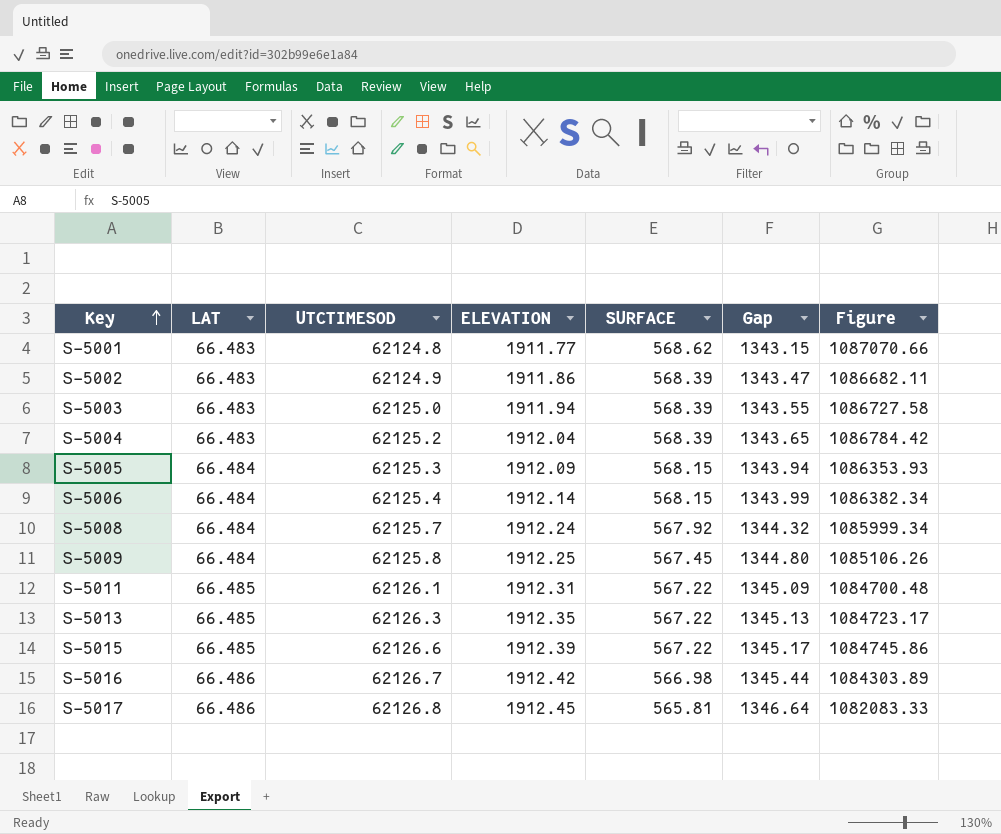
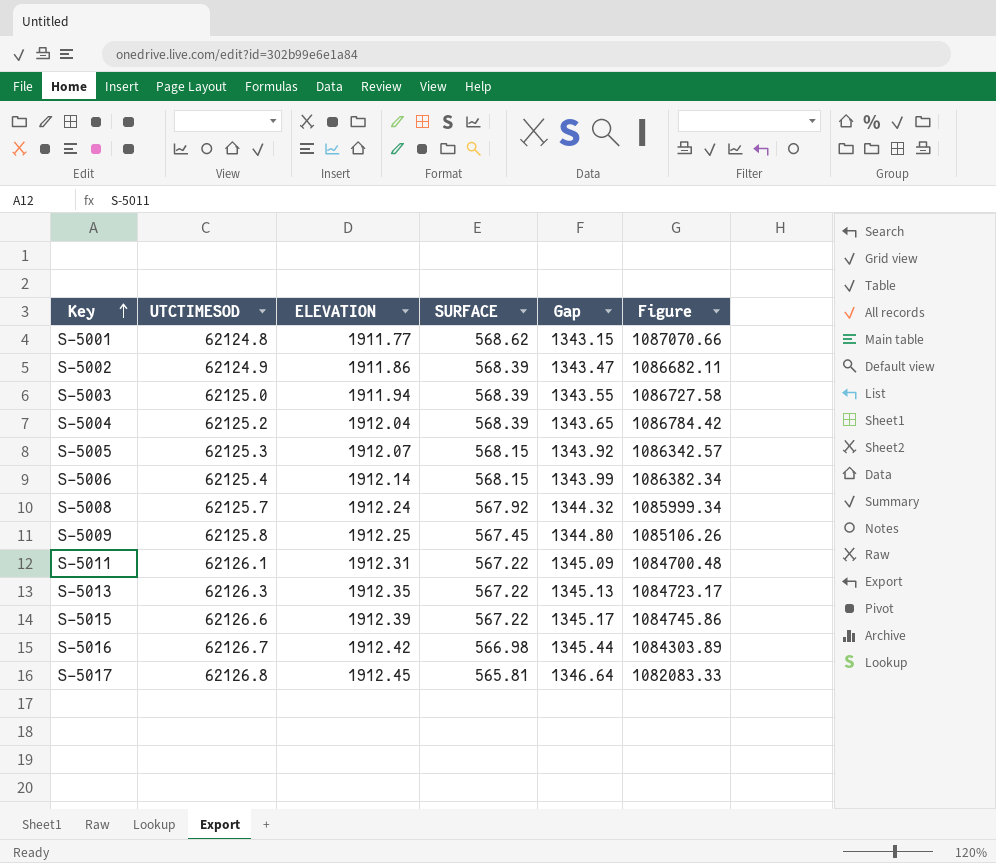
column LAT | position: 2 -> none
S-5005 | ELEVATION: 1912.09 -> 1912.07
S-5005 | Gap: 1343.94 -> 1343.92
S-5005 | Figure: 1086353.93 -> 1086342.57

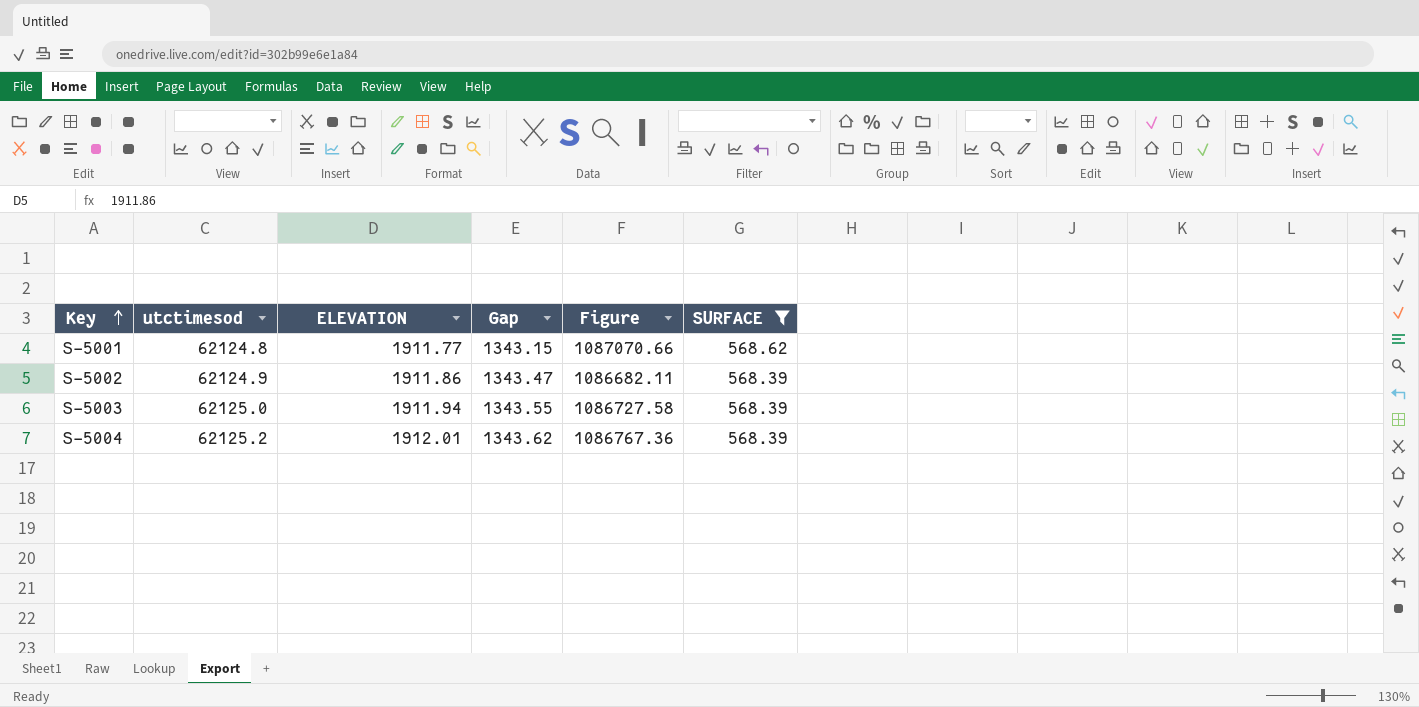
filter: none -> SURFACE >= 568.39
column name: UTCTIMESOD -> utctimesod
column SURFACE | position: 4 -> 6
S-5004 | ELEVATION: 1912.04 -> 1912.01
S-5004 | Gap: 1343.65 -> 1343.62
S-5004 | Figure: 1086784.42 -> 1086767.36

